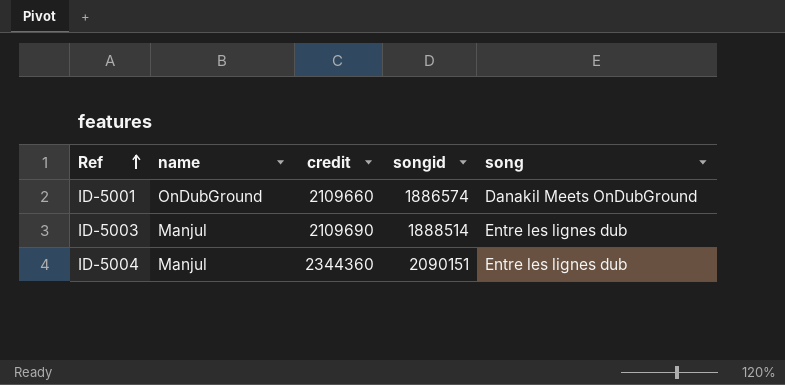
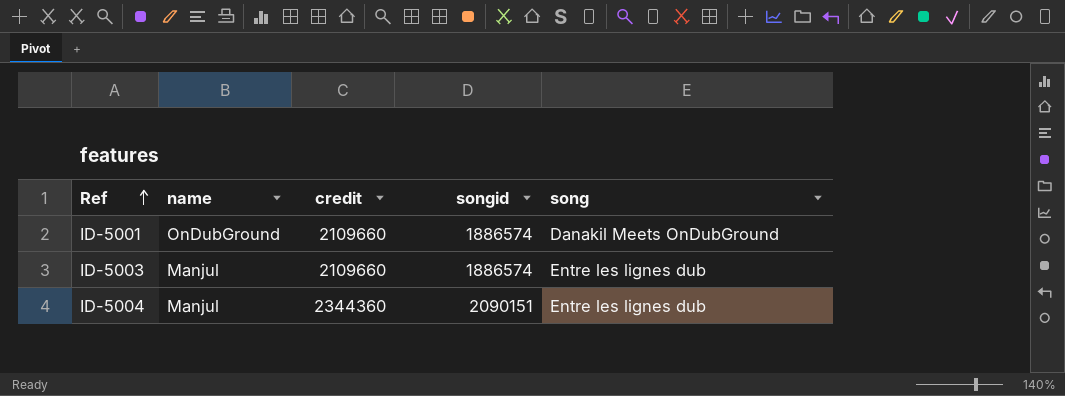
ID-5003 | credit: 2109690 -> 2109660
ID-5003 | songid: 1888514 -> 1886574

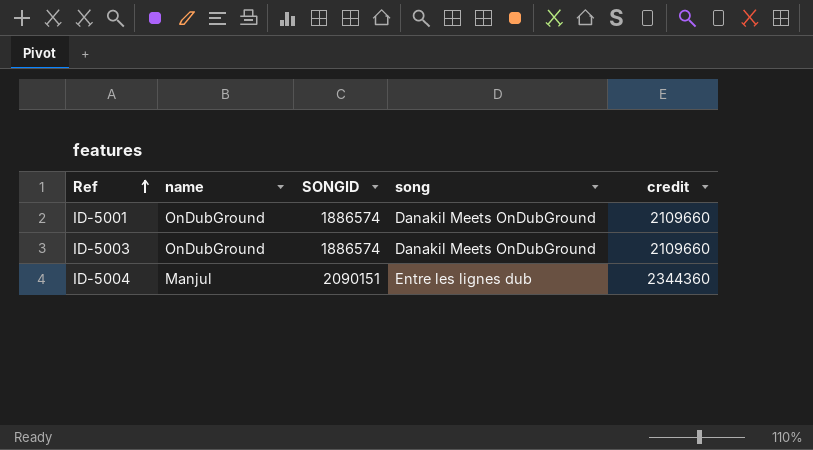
column name: songid -> SONGID
column credit | position: 3 -> 5
ID-5003 | name: Manjul -> OnDubGround
ID-5003 | song: Entre les lignes dub -> Danakil Meets OnDubGround

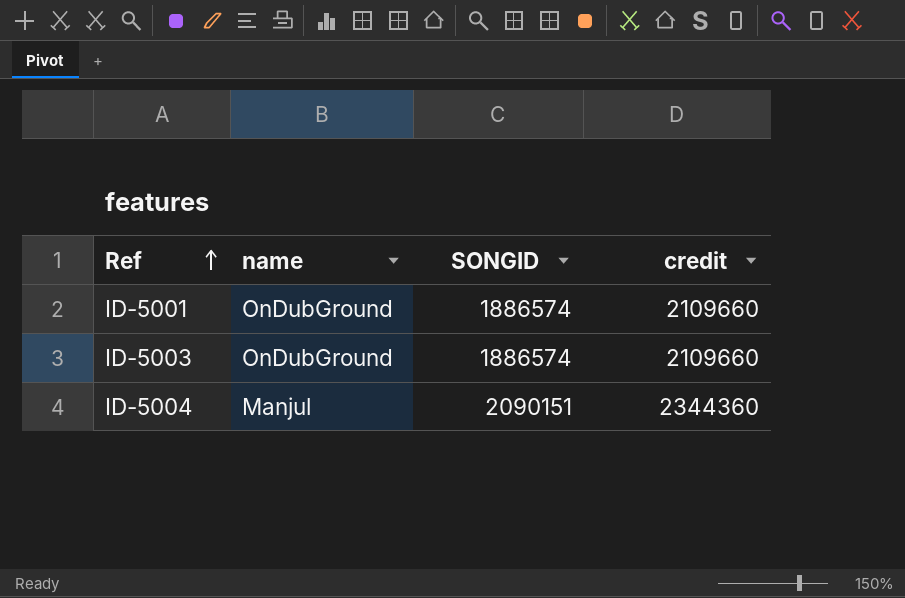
column song | position: 4 -> none

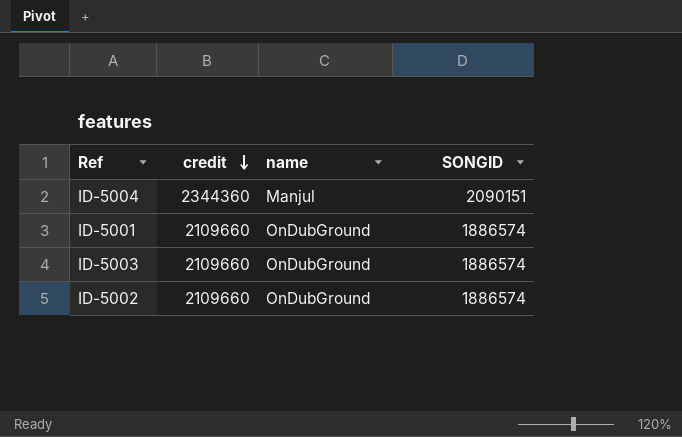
row order: Ref ascending -> credit descending
column credit | position: 4 -> 2
row ID-5002: none -> 2109660 | OnDubGround | 1886574

